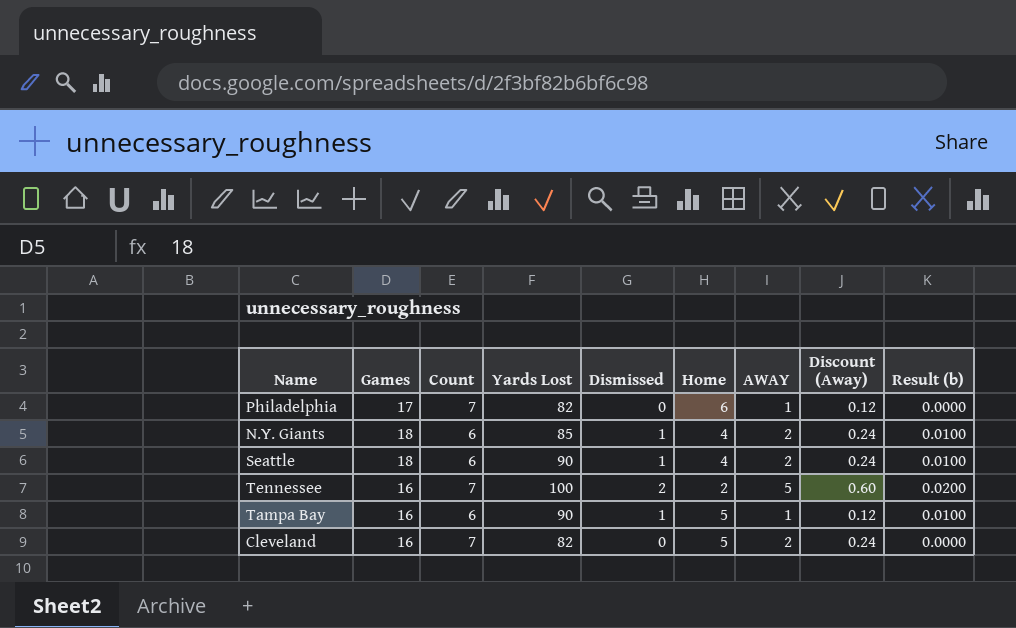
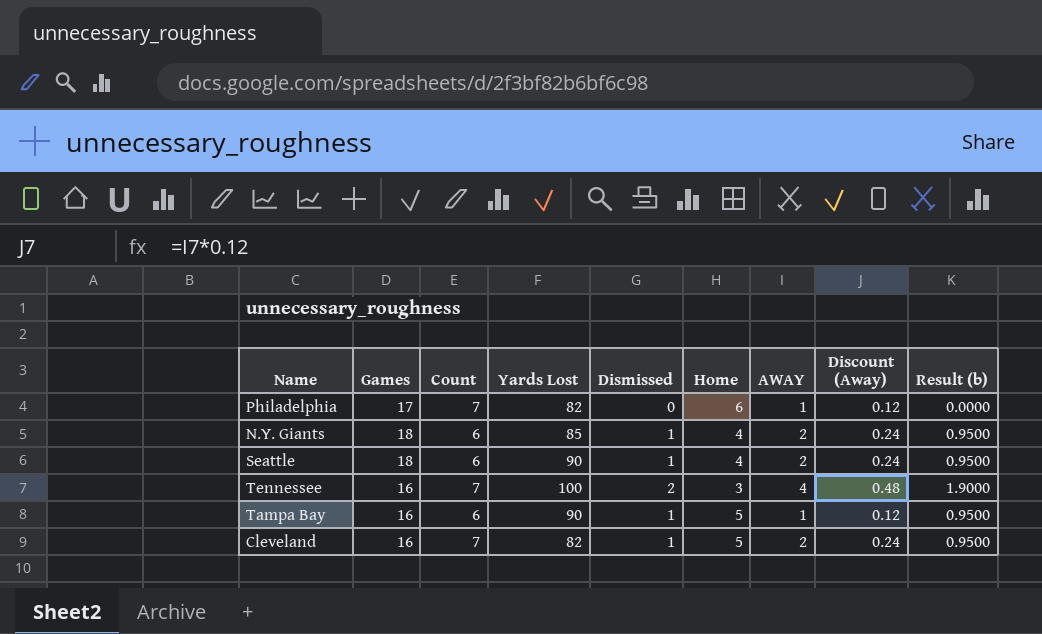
column Result (b) | formula: [Dismissed] * 0.01 -> [Dismissed] * 0.95
Tennessee | Home: 2 -> 3
Tennessee | AWAY: 5 -> 4
Tennessee | Discount (Away): 0.60 -> 0.48
Cleveland | Dismissed: 0 -> 1

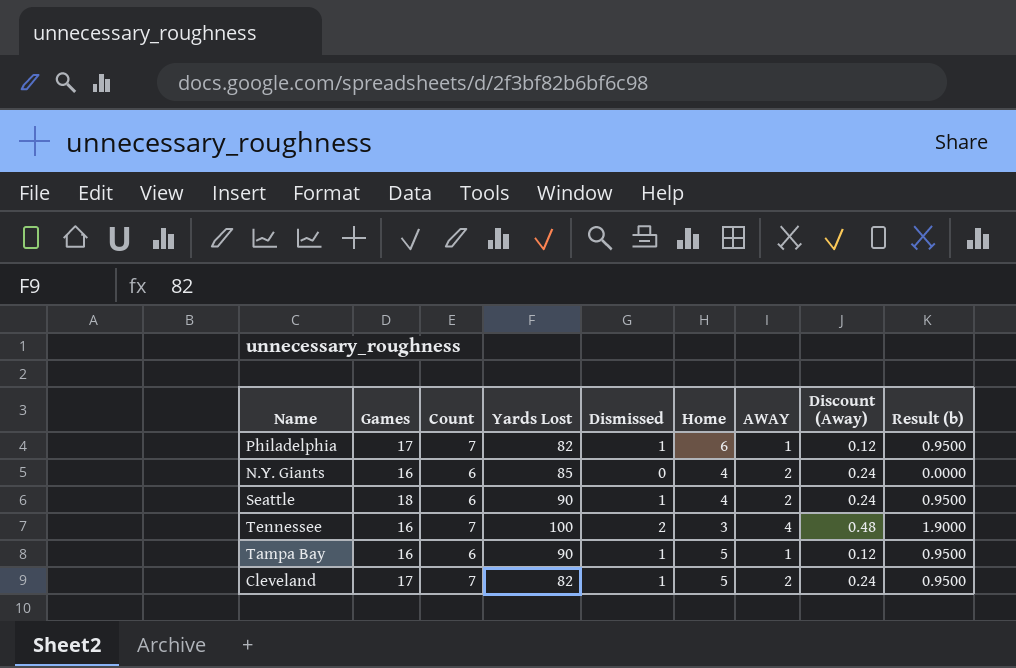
Philadelphia | Dismissed: 0 -> 1
Philadelphia | Result (b): 0.0000 -> 0.9500
N.Y. Giants | Games: 18 -> 16
N.Y. Giants | Dismissed: 1 -> 0
N.Y. Giants | Result (b): 0.9500 -> 0.0000
Cleveland | Games: 16 -> 17

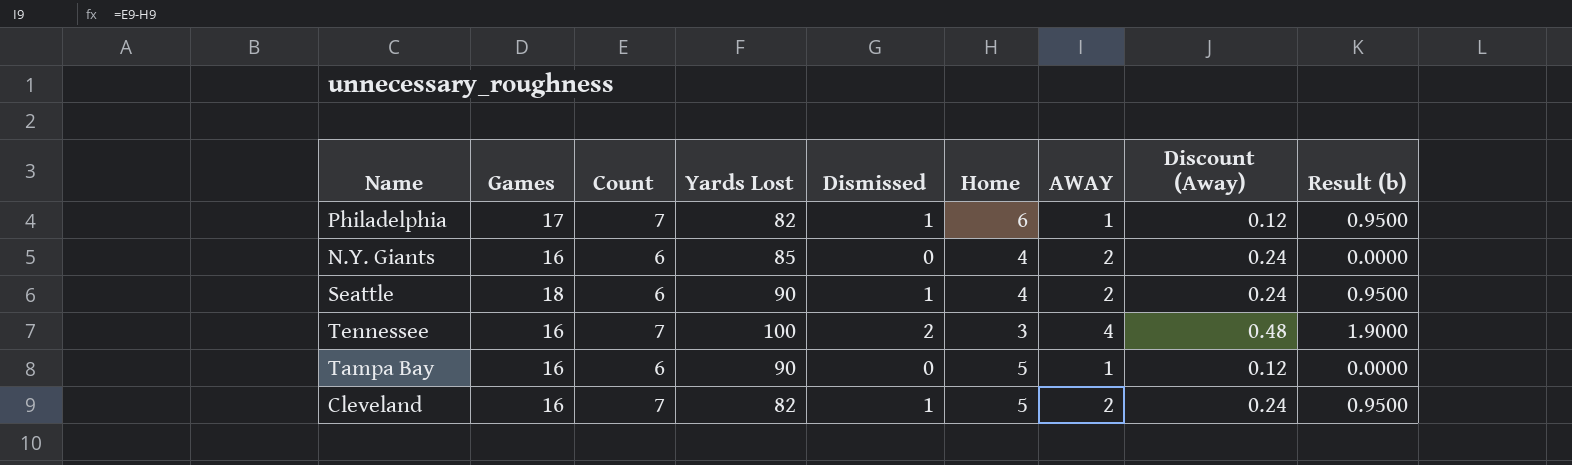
Tampa Bay | Dismissed: 1 -> 0
Tampa Bay | Result (b): 0.9500 -> 0.0000
Cleveland | Games: 17 -> 16

